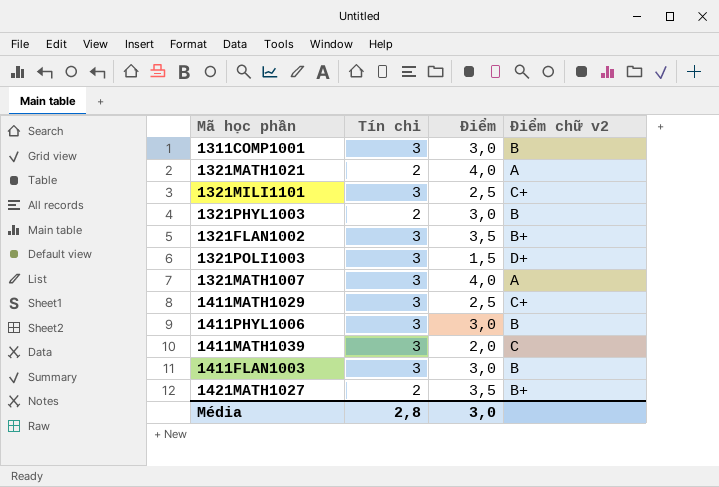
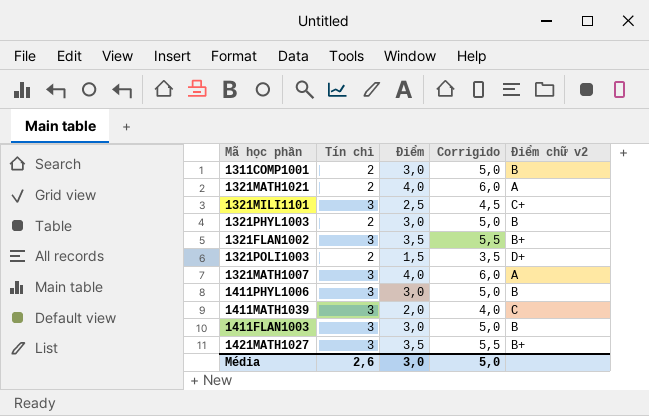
column Corrigido | formula: none -> [Điểm] + 2
row 1411MATH1029: 3 | 2,5 | C+ -> none
1311COMP1001 | Tín chỉ: 3 -> 2
1321POLI1003 | Tín chỉ: 3 -> 2
1421MATH1027 | Tín chỉ: 2 -> 3
Média | Tín chỉ: 2,8 -> 2,6

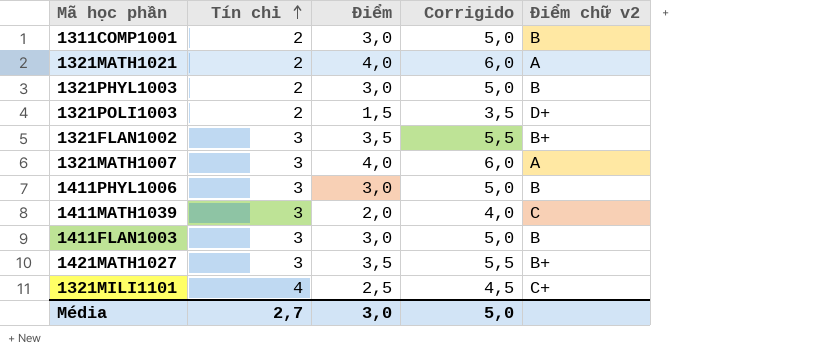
row order: none -> Tín chỉ ascending
1321MILI1101 | Tín chỉ: 3 -> 4
Média | Tín chỉ: 2,6 -> 2,7

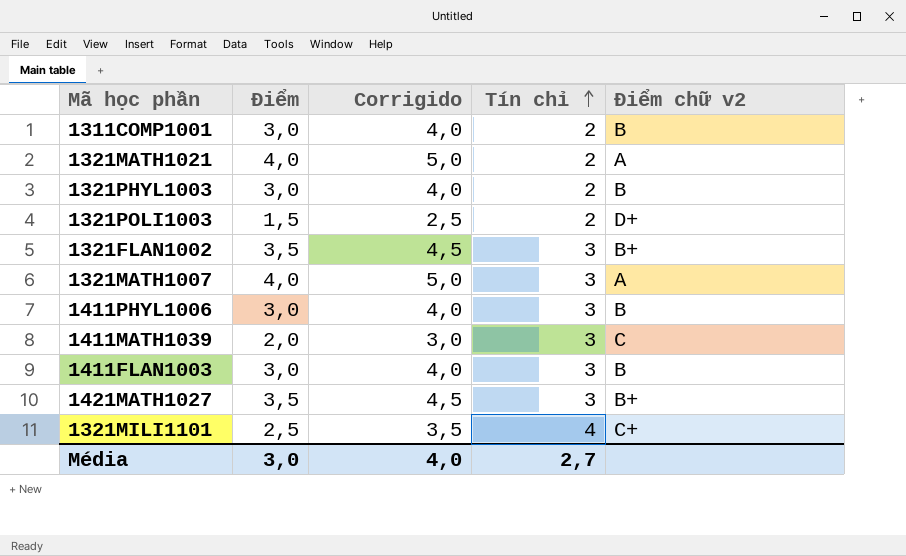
column Corrigido | formula: [Điểm] + 2 -> [Điểm] + 1
column Tín chỉ | position: 2 -> 4
Média | Corrigido: 5,0 -> 4,0

